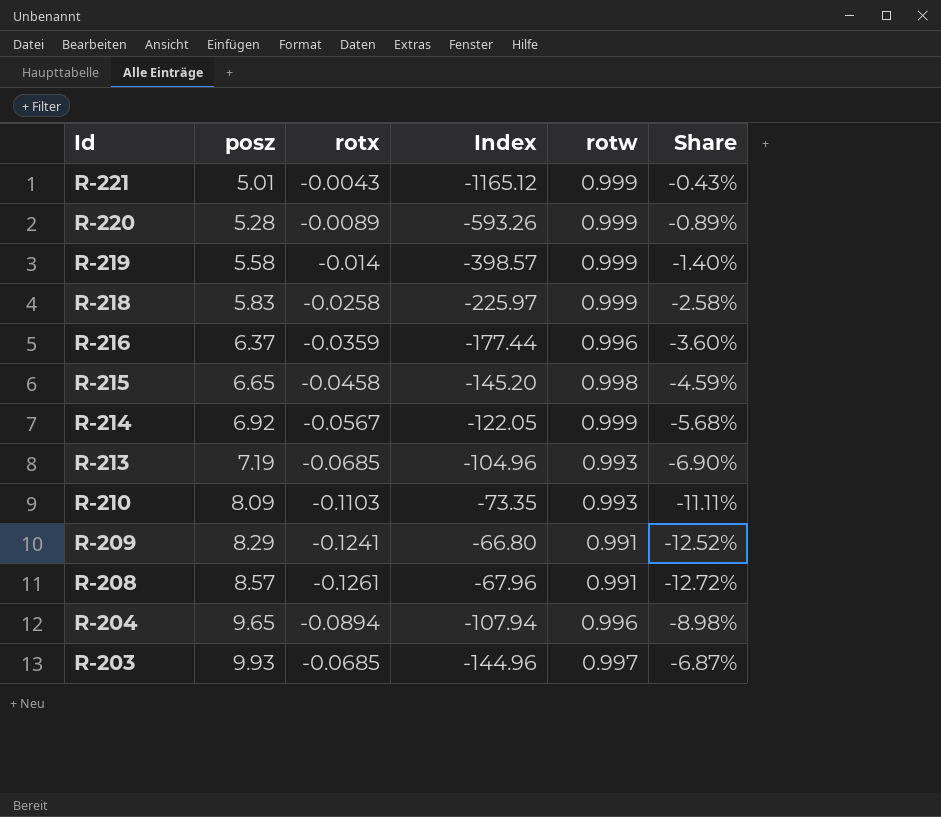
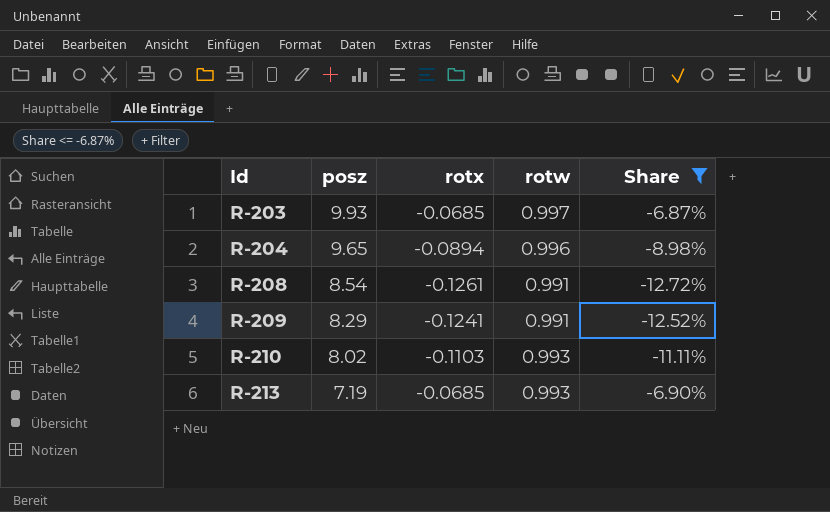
filter: none -> Share <= -6.87%
row order: Id descending -> Id ascending
column Index | formula: [posz] / [rotx] -> none
R-208 | posz: 8.57 -> 8.54
R-210 | posz: 8.09 -> 8.02

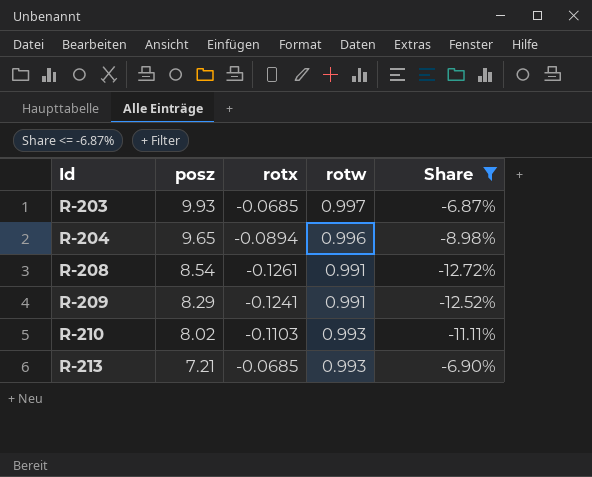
R-213 | posz: 7.19 -> 7.21

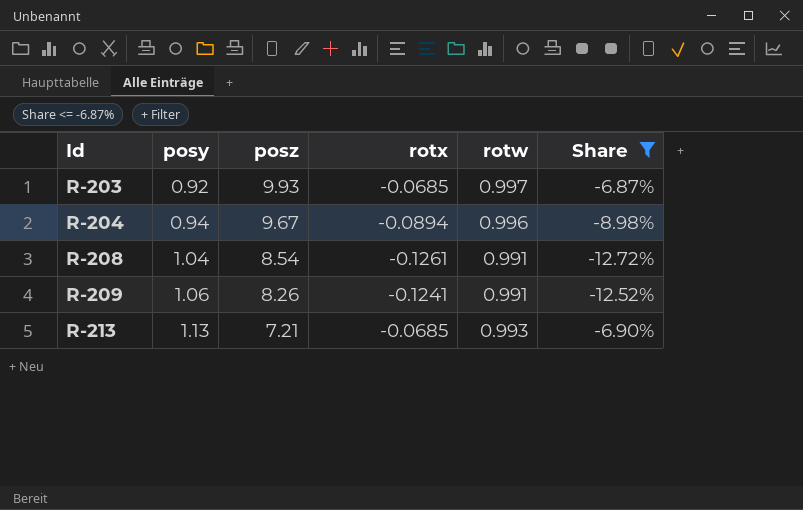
column posy | position: none -> 2
row R-210: 8.02 | -0.1103 | 0.993 | -11.11% -> none
R-204 | posz: 9.65 -> 9.67
R-209 | posz: 8.29 -> 8.26

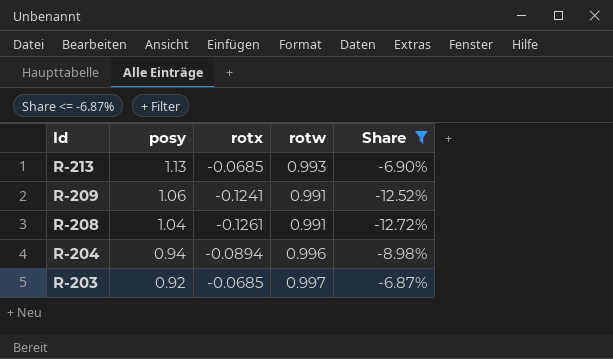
row order: Id ascending -> Id descending
column posz | position: 3 -> none

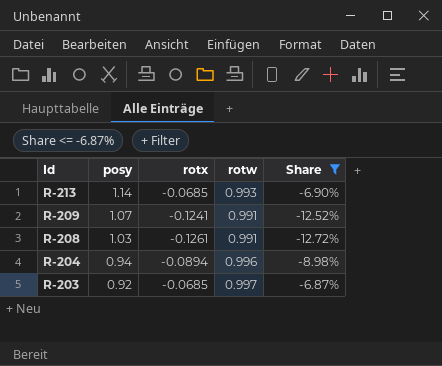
R-213 | posy: 1.13 -> 1.14
R-209 | posy: 1.06 -> 1.07
R-208 | posy: 1.04 -> 1.03

